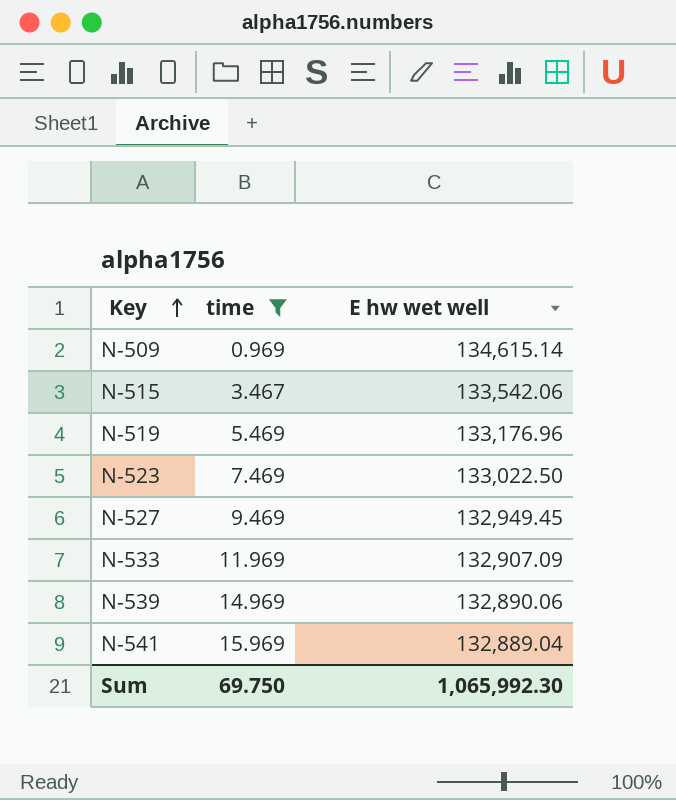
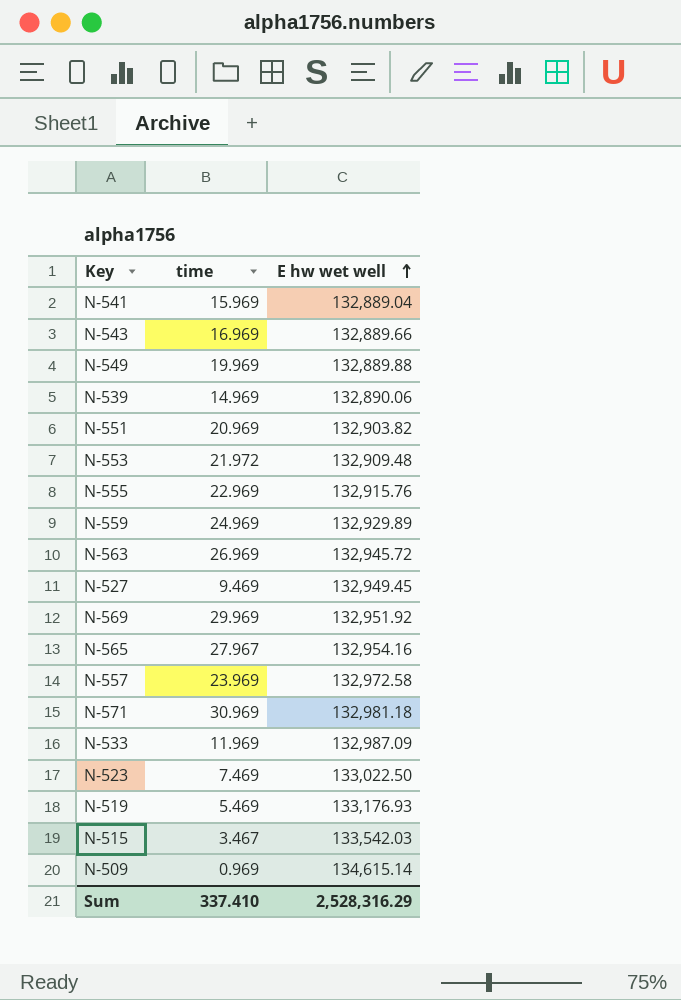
filter: time <= 15.969 -> none
row order: Key ascending -> E hw wet well ascending
N-533 | E hw wet well: 132,907.09 -> 132,987.09
N-519 | E hw wet well: 133,176.96 -> 133,176.93
N-515 | E hw wet well: 133,542.06 -> 133,542.03
Sum | time: 69.750 -> 337.410
Sum | E hw wet well: 1,065,992.30 -> 2,528,316.29

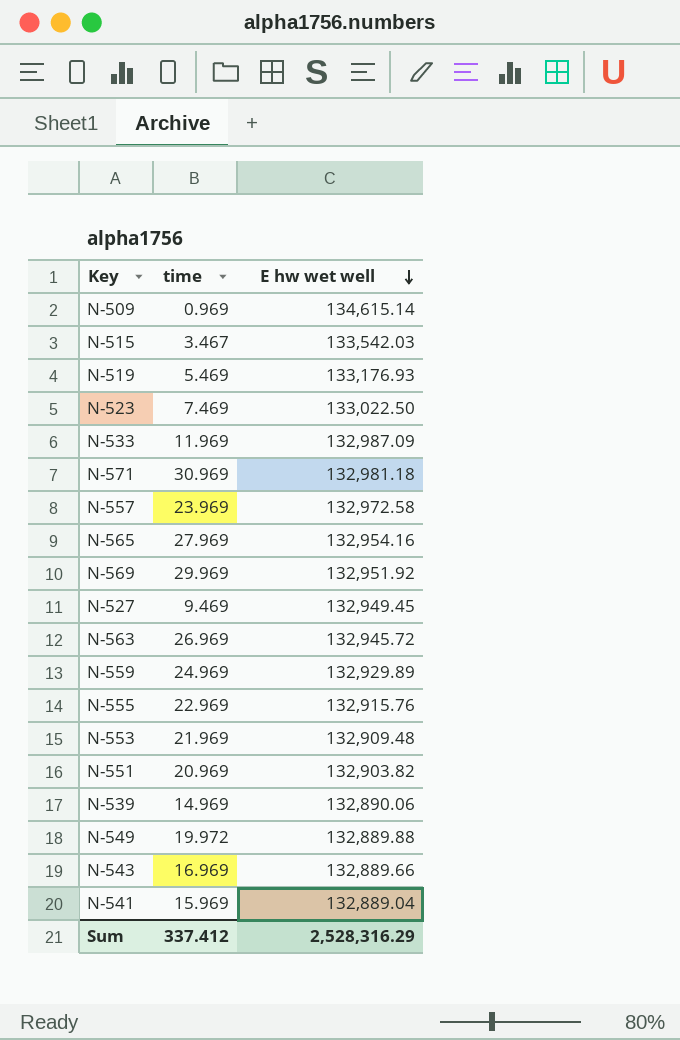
row order: E hw wet well ascending -> E hw wet well descending
N-565 | time: 27.967 -> 27.969
N-553 | time: 21.972 -> 21.969
N-549 | time: 19.969 -> 19.972
Sum | time: 337.410 -> 337.412

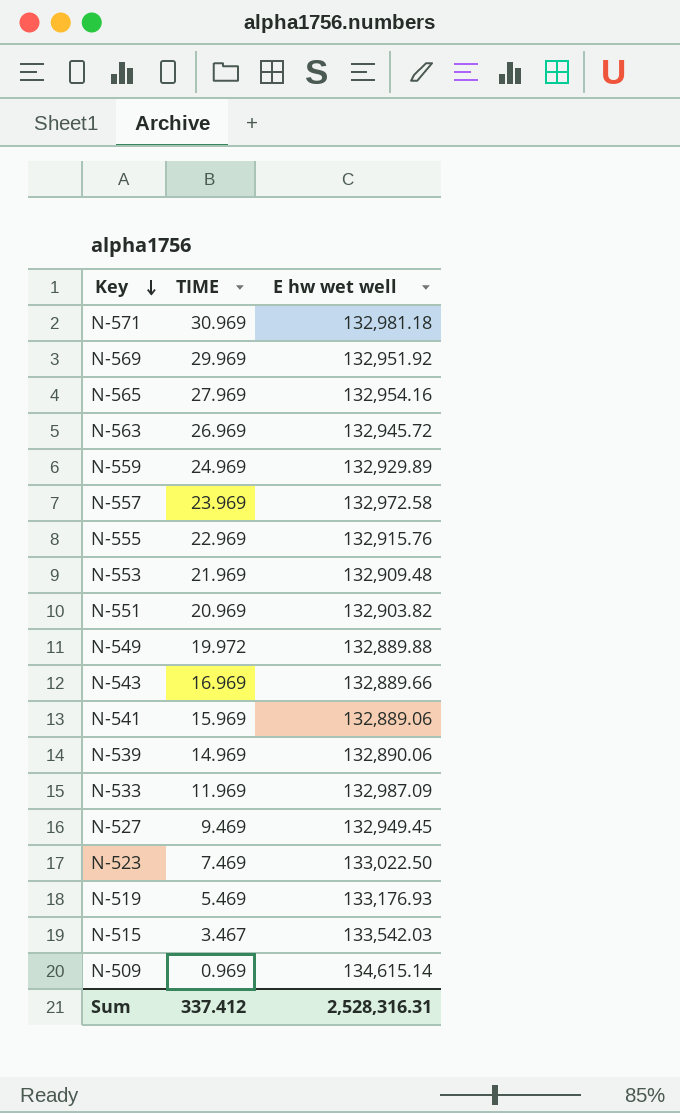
row order: E hw wet well descending -> Key descending
column name: time -> TIME
N-541 | E hw wet well: 132,889.04 -> 132,889.06
Sum | E hw wet well: 2,528,316.29 -> 2,528,316.31

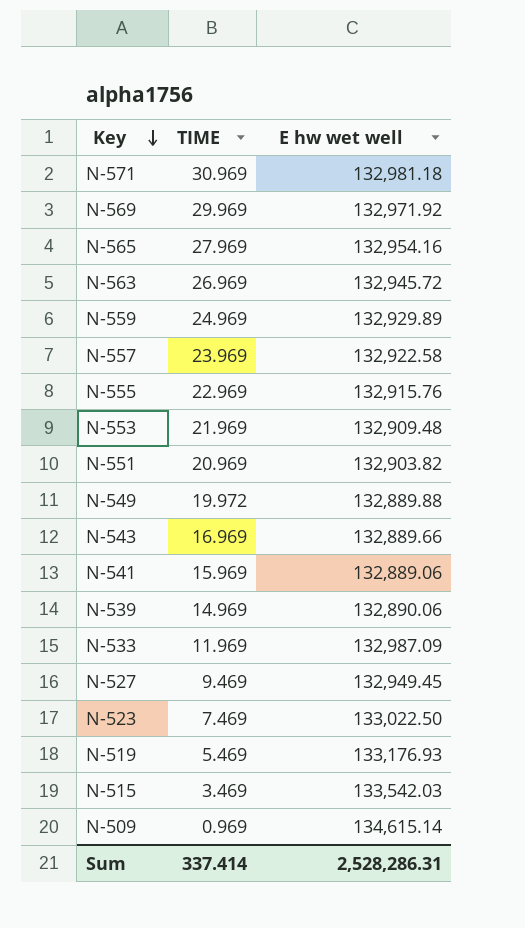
N-569 | E hw wet well: 132,951.92 -> 132,971.92
N-557 | E hw wet well: 132,972.58 -> 132,922.58
N-515 | TIME: 3.467 -> 3.469
Sum | TIME: 337.412 -> 337.414
Sum | E hw wet well: 2,528,316.31 -> 2,528,286.31

